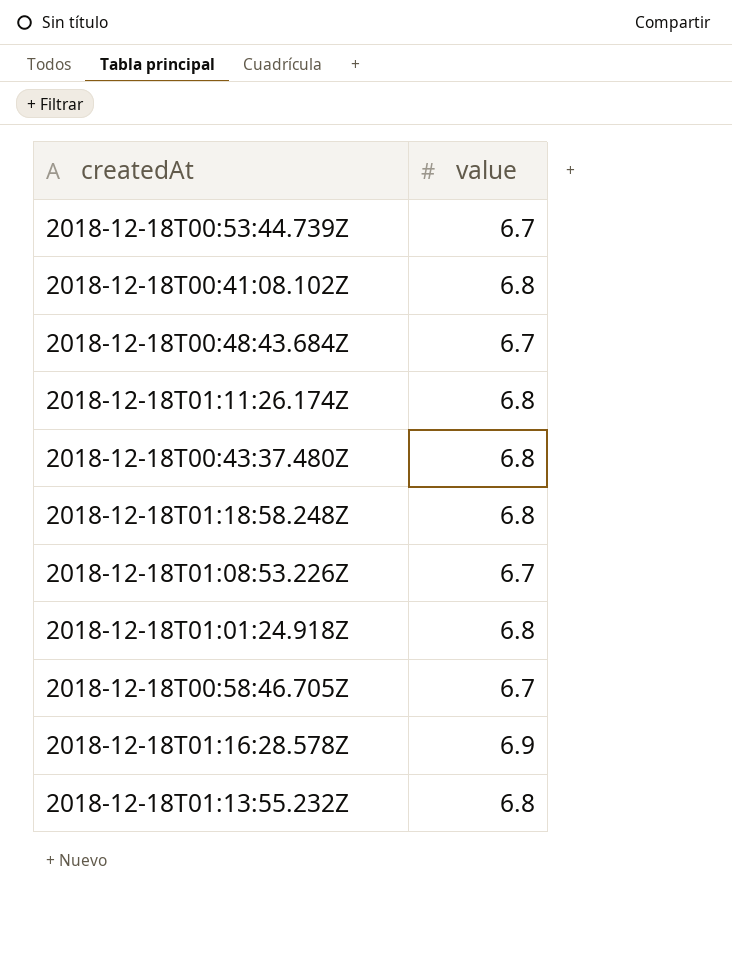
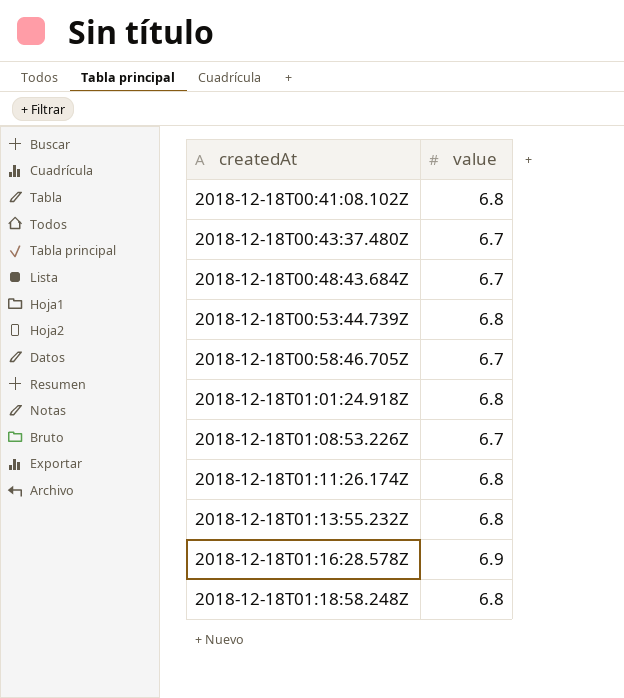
row order: none -> createdAt ascending
2018-12-18T00:43:37.480Z | value: 6.8 -> 6.7
2018-12-18T00:53:44.739Z | value: 6.7 -> 6.8

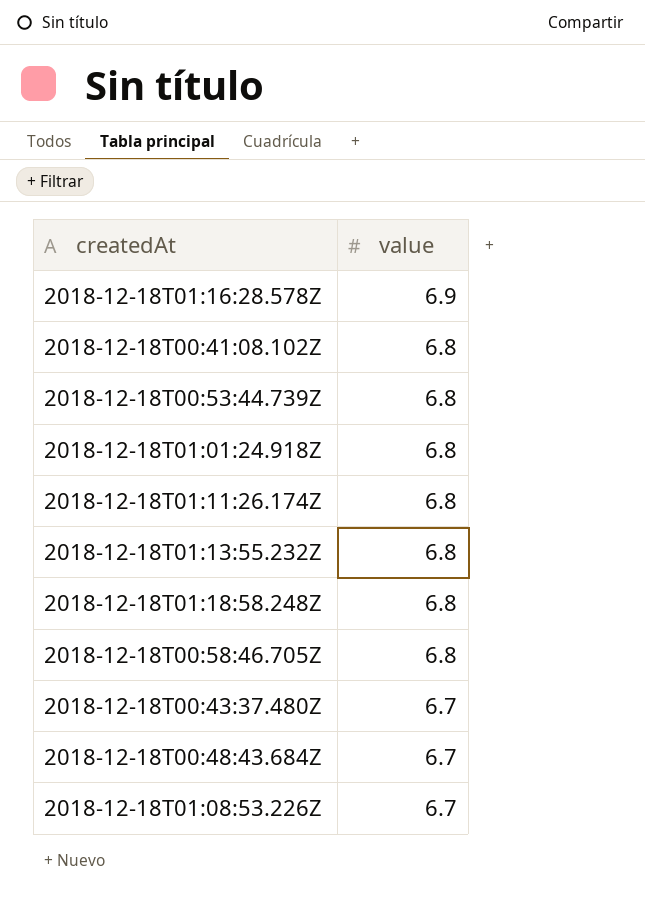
row order: createdAt ascending -> value descending
2018-12-18T00:58:46.705Z | value: 6.7 -> 6.8

